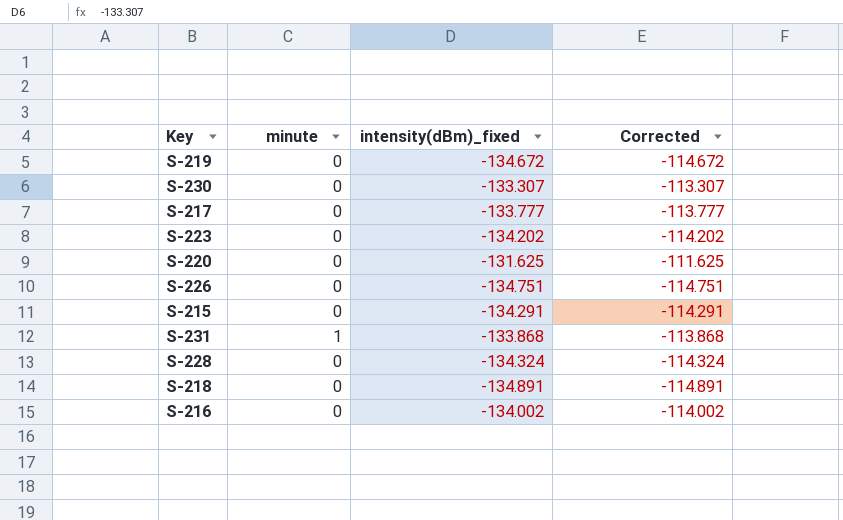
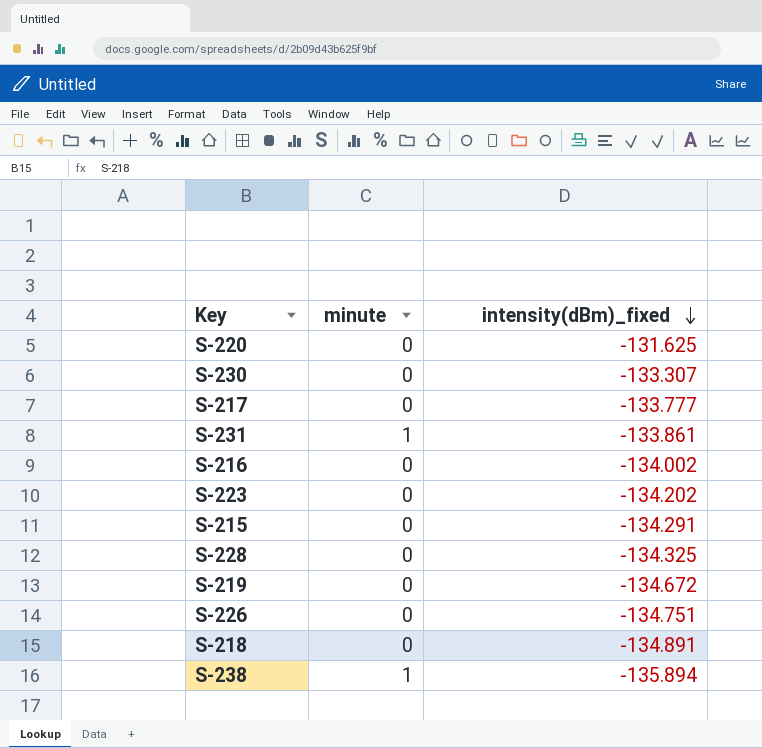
row order: none -> intensity(dBm)_fixed descending
column Corrected | formula: [intensity(dBm)_fixed] + 20 -> none
S-231 | intensity(dBm)_fixed: -133.868 -> -133.861
S-228 | intensity(dBm)_fixed: -134.324 -> -134.325
row S-238: none -> 1 | -135.894

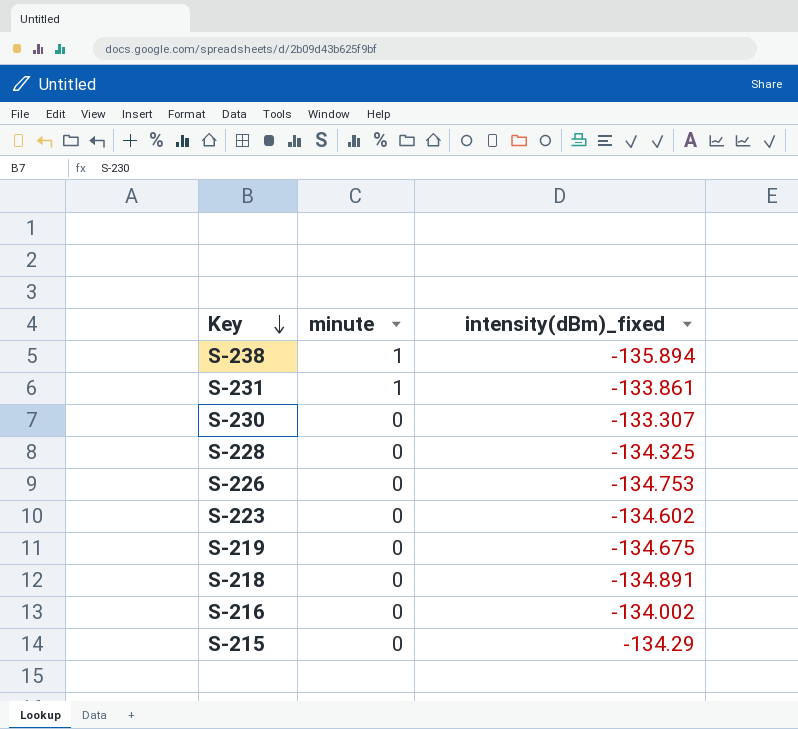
row order: intensity(dBm)_fixed descending -> Key descending
row S-220: 0 | -131.625 -> none
row S-217: 0 | -133.777 -> none
S-226 | intensity(dBm)_fixed: -134.751 -> -134.753
S-223 | intensity(dBm)_fixed: -134.202 -> -134.602
S-219 | intensity(dBm)_fixed: -134.672 -> -134.675
S-215 | intensity(dBm)_fixed: -134.291 -> -134.29

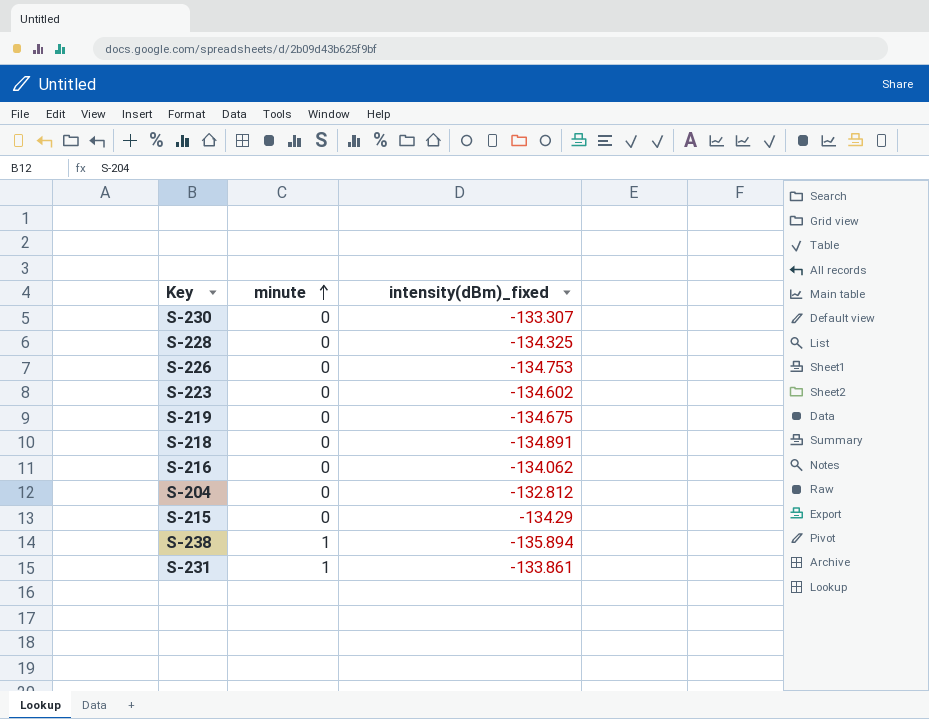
row order: Key descending -> minute ascending
S-216 | intensity(dBm)_fixed: -134.002 -> -134.062
row S-204: none -> 0 | -132.812

